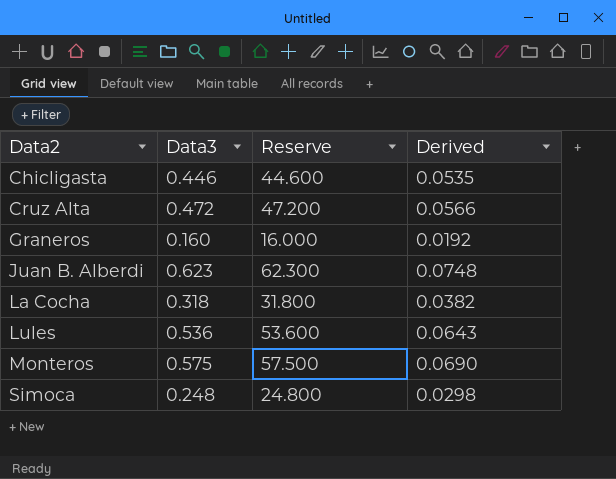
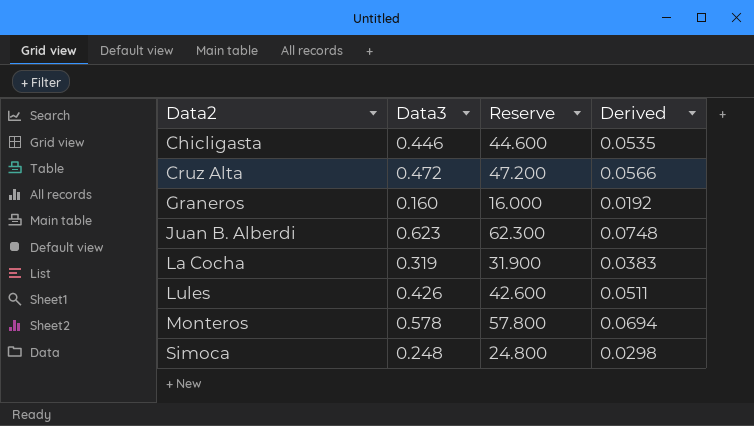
La Cocha | Data3: 0.318 -> 0.319
La Cocha | Reserve: 31.800 -> 31.900
La Cocha | Derived: 0.0382 -> 0.0383
Lules | Data3: 0.536 -> 0.426
Lules | Reserve: 53.600 -> 42.600
Lules | Derived: 0.0643 -> 0.0511
Monteros | Data3: 0.575 -> 0.578
Monteros | Reserve: 57.500 -> 57.800
Monteros | Derived: 0.0690 -> 0.0694

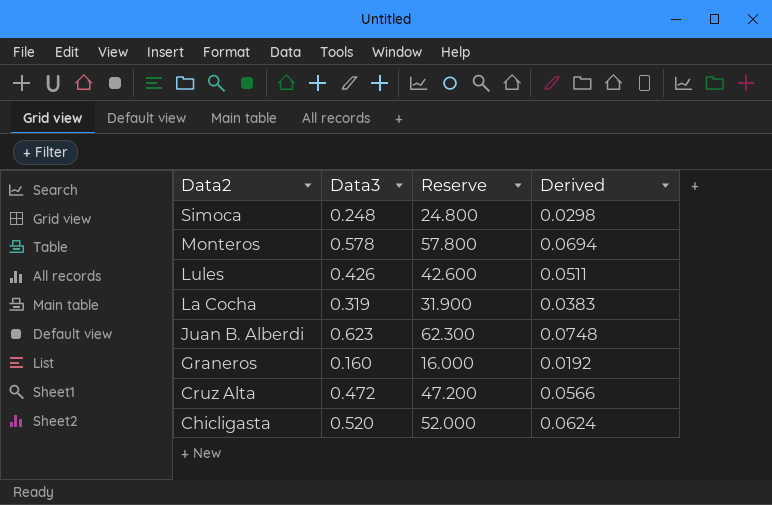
row order: Data2 ascending -> Data2 descending
Chicligasta | Data3: 0.446 -> 0.520
Chicligasta | Reserve: 44.600 -> 52.000
Chicligasta | Derived: 0.0535 -> 0.0624

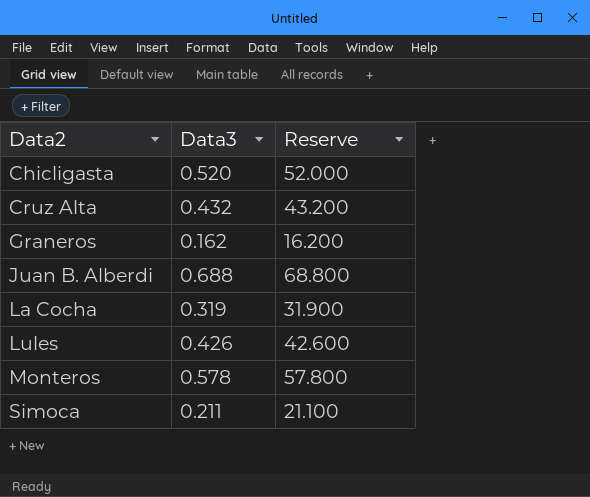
row order: Data2 descending -> Data2 ascending
column Derived | formula: [Data3] * 0.12 -> none
Cruz Alta | Data3: 0.472 -> 0.432
Cruz Alta | Reserve: 47.200 -> 43.200
Graneros | Data3: 0.160 -> 0.162
Graneros | Reserve: 16.000 -> 16.200
Juan B. Alberdi | Data3: 0.623 -> 0.688
Juan B. Alberdi | Reserve: 62.300 -> 68.800
Simoca | Data3: 0.248 -> 0.211
Simoca | Reserve: 24.800 -> 21.100

